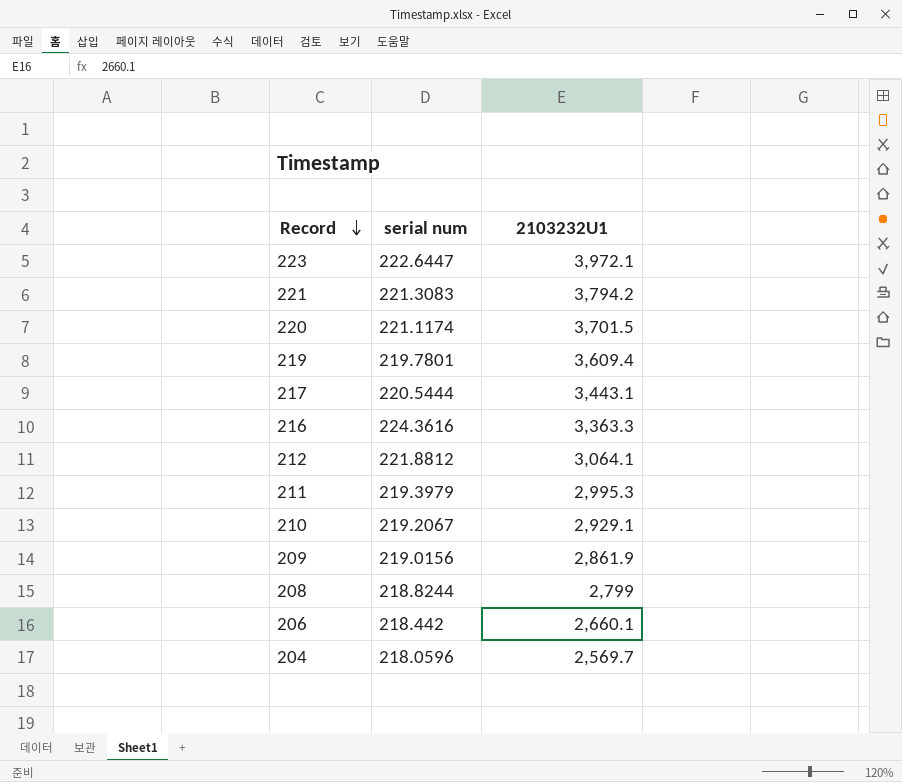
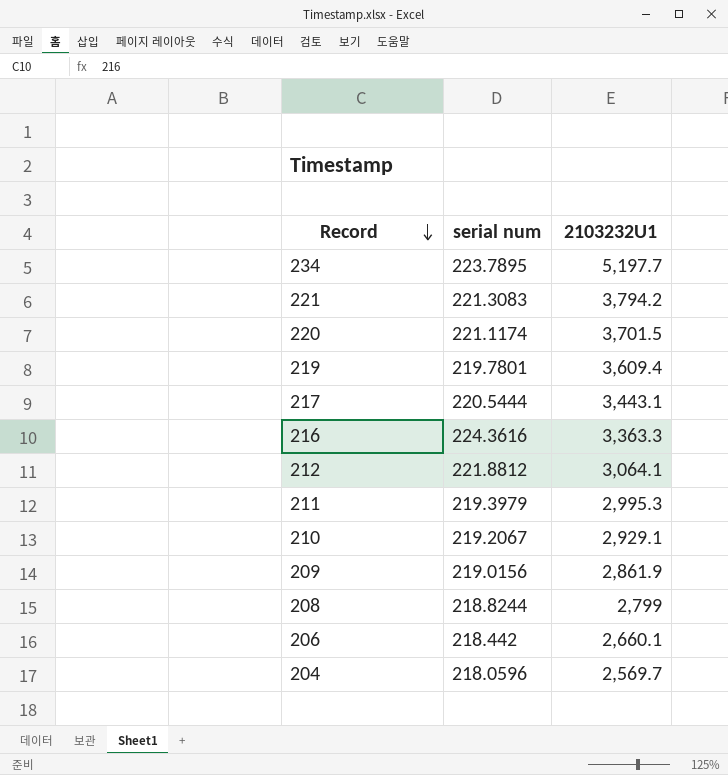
row 223: 222.6447 | 3,972.1 -> none
row 234: none -> 223.7895 | 5,197.7

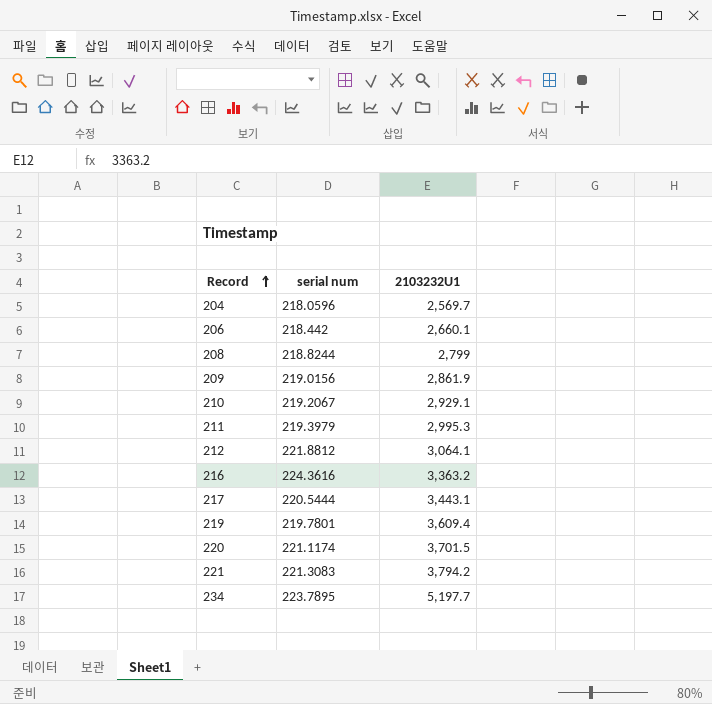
row order: Record descending -> Record ascending
216 | 2103232U1: 3,363.3 -> 3,363.2

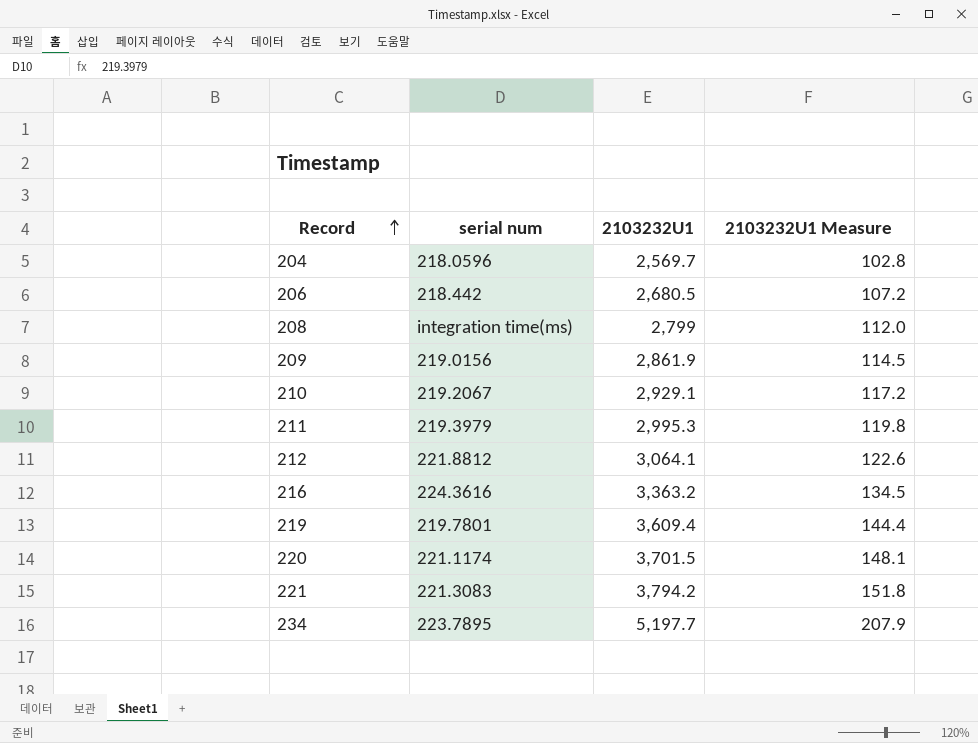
column 2103232U1 Measure | formula: none -> [2103232U1] * 0.04
row 217: 220.5444 | 3,443.1 -> none
206 | 2103232U1: 2,660.1 -> 2,680.5
208 | serial num: 218.8244 -> integration time(ms)

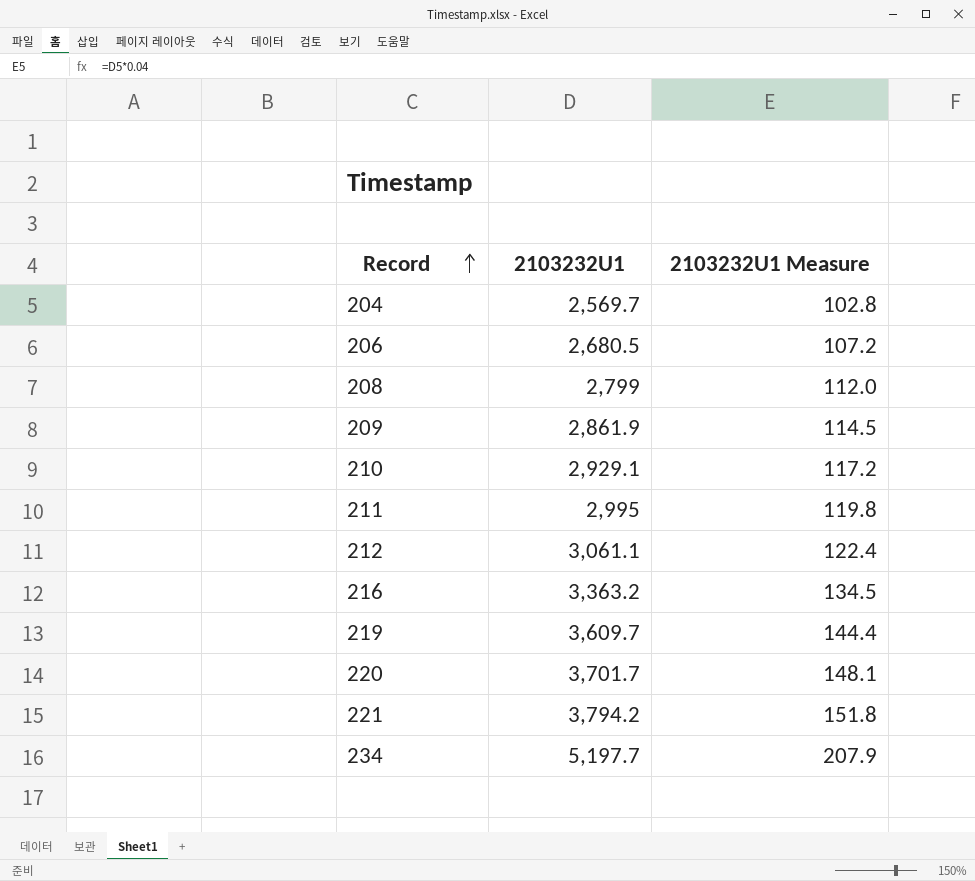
column serial num | position: 2 -> none
211 | 2103232U1: 2,995.3 -> 2,995
212 | 2103232U1: 3,064.1 -> 3,061.1
212 | 2103232U1 Measure: 122.6 -> 122.4
219 | 2103232U1: 3,609.4 -> 3,609.7
220 | 2103232U1: 3,701.5 -> 3,701.7

